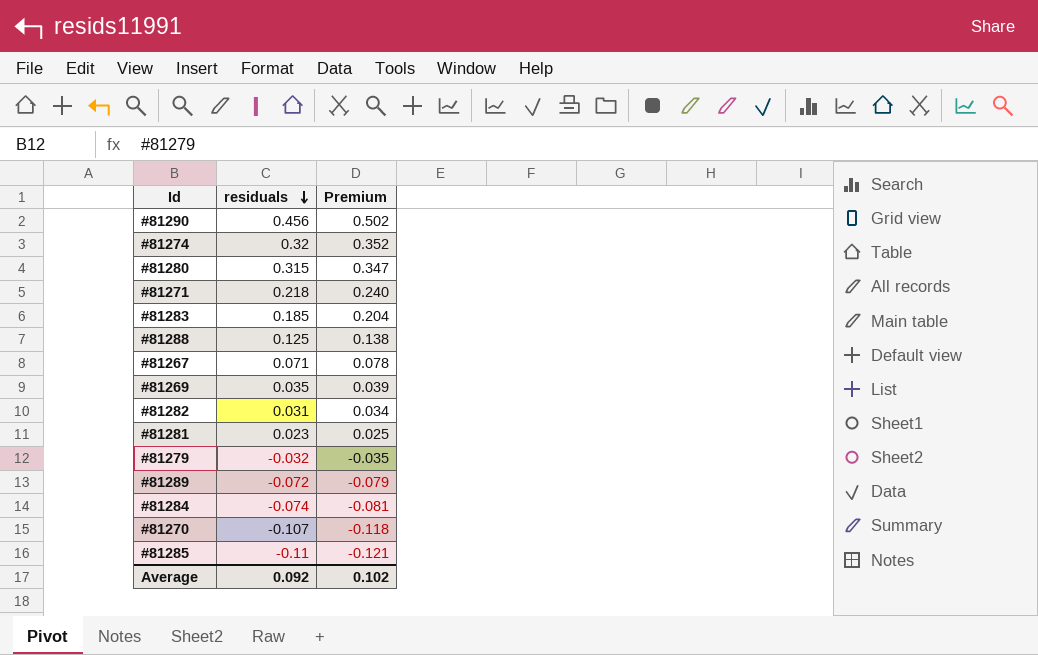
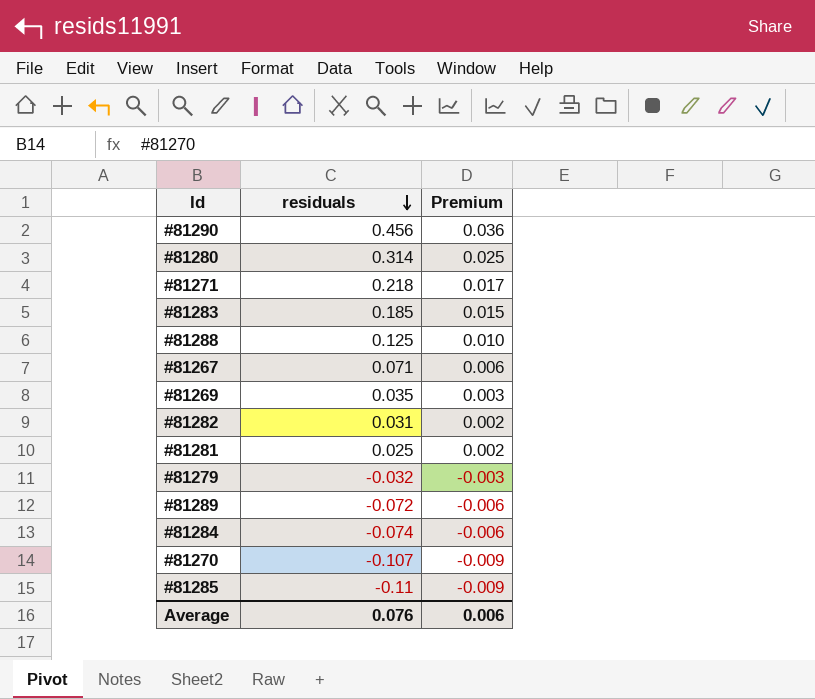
column Premium | formula: [residuals] * 1.1 -> [residuals] * 0.08
row #81274: 0.32 | 0.352 -> none
#81280 | residuals: 0.315 -> 0.314
#81281 | residuals: 0.023 -> 0.025
Average | residuals: 0.092 -> 0.076
Average | Premium: 0.102 -> 0.006

